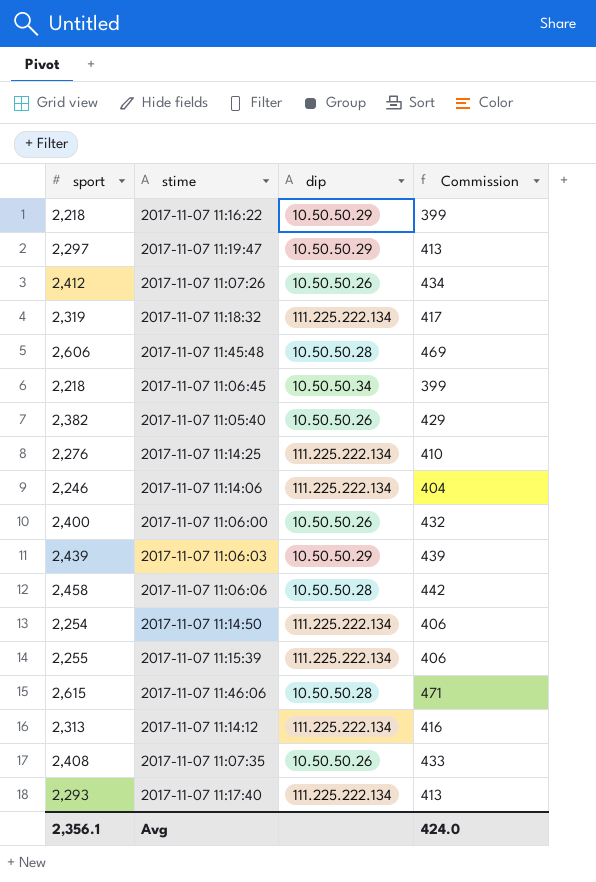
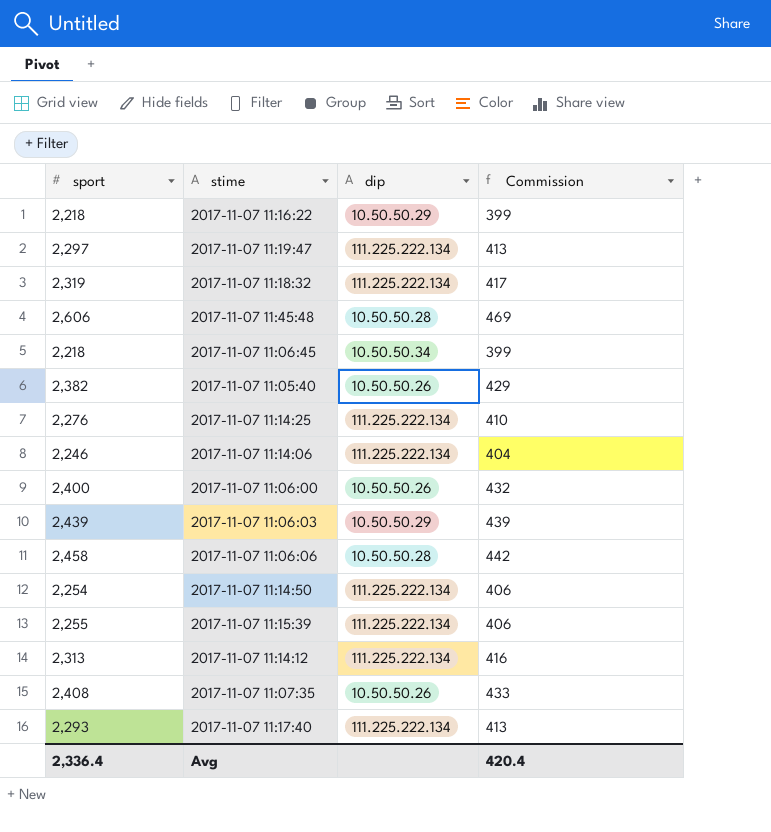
row 2017-11-07 11:07:26: 2,412 | 10.50.50.26 | 434 -> none
row 2017-11-07 11:46:06: 2,615 | 10.50.50.28 | 471 -> none
2017-11-07 11:19:47 | dip: 10.50.50.29 -> 111.225.222.134
Avg | sport: 2,356.1 -> 2,336.4
Avg | Commission: 424.0 -> 420.4

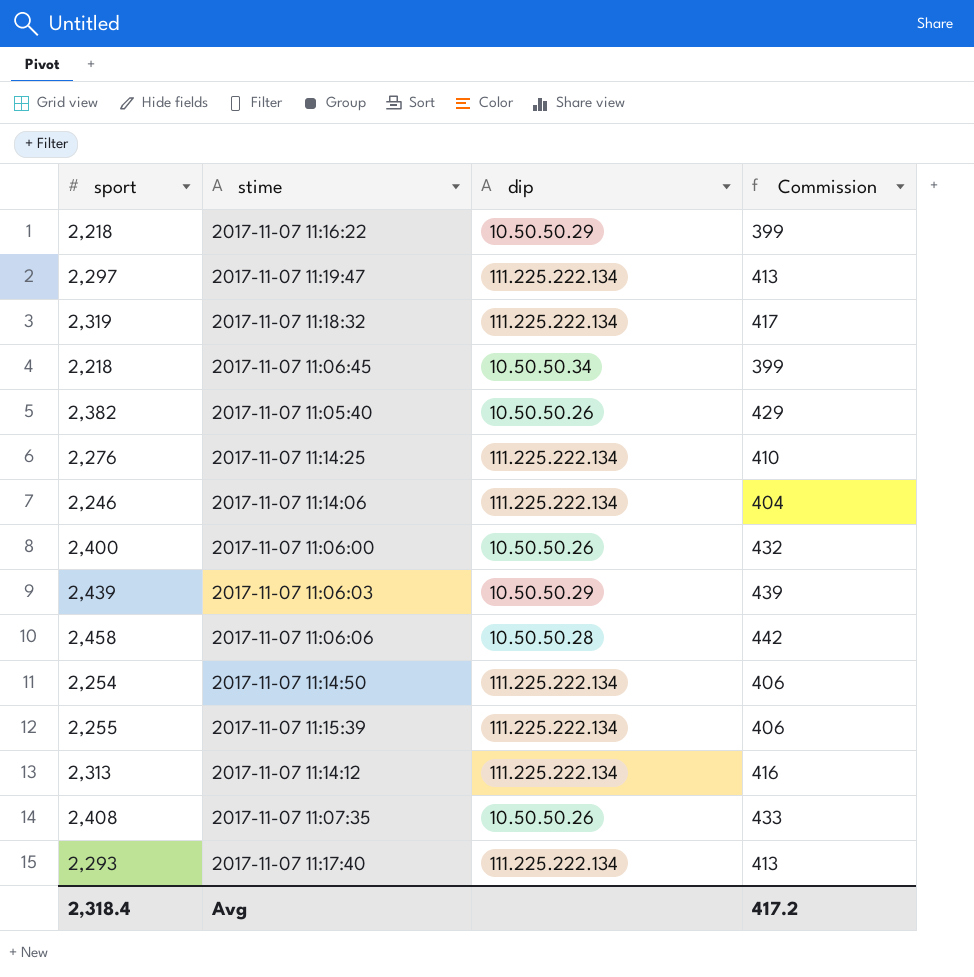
row 2017-11-07 11:45:48: 2,606 | 10.50.50.28 | 469 -> none
Avg | sport: 2,336.4 -> 2,318.4
Avg | Commission: 420.4 -> 417.2

